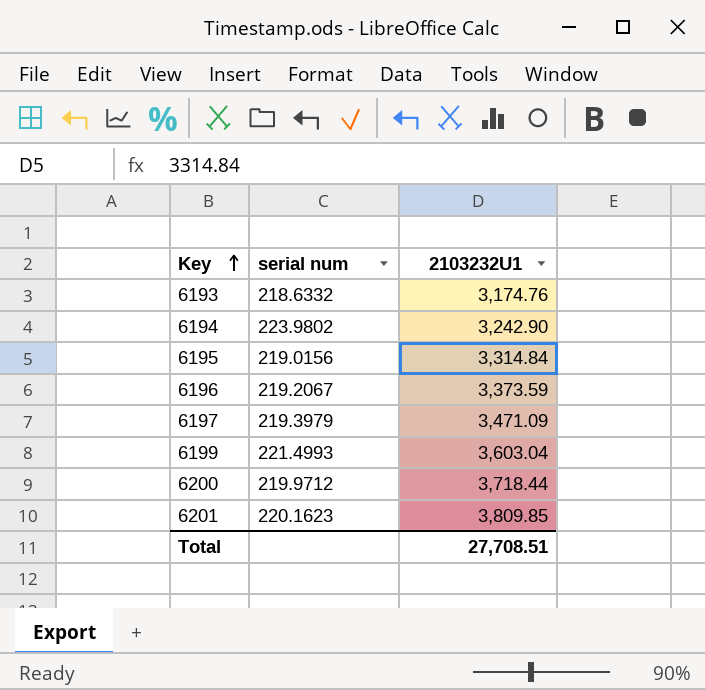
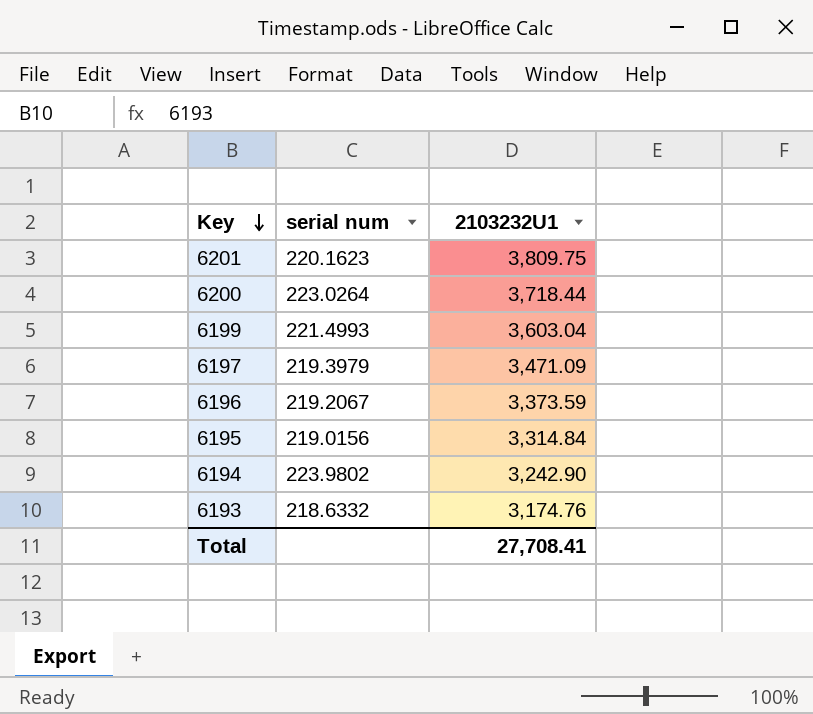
row order: Key ascending -> Key descending
6201 | 2103232U1: 3,809.85 -> 3,809.75
6200 | serial num: 219.9712 -> 223.0264
Total | 2103232U1: 27,708.51 -> 27,708.41

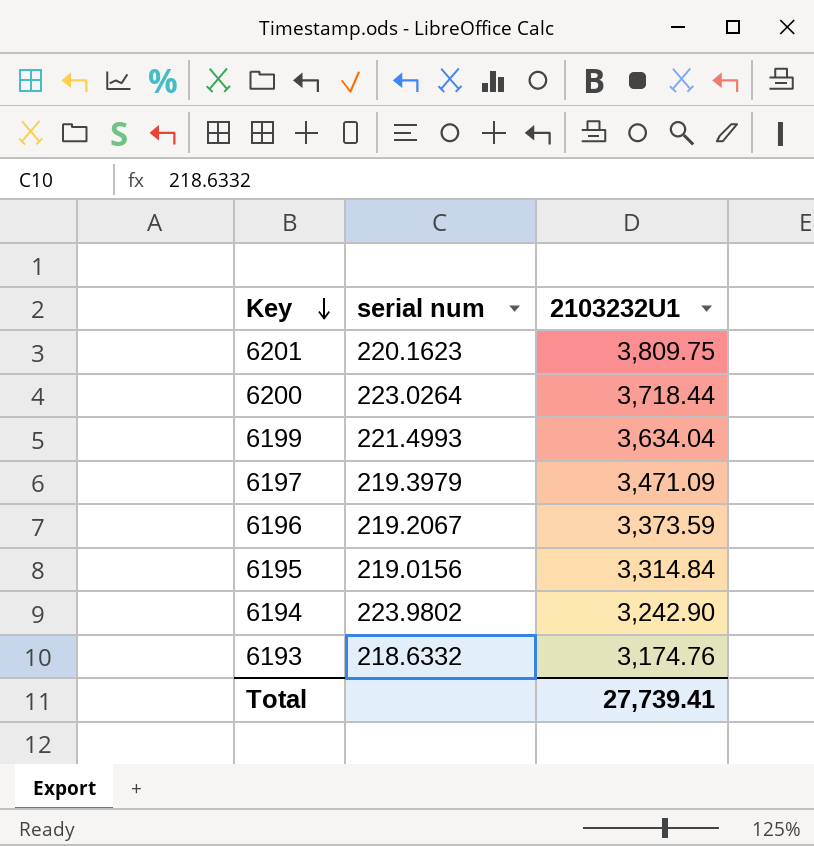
6199 | 2103232U1: 3,603.04 -> 3,634.04
Total | 2103232U1: 27,708.41 -> 27,739.41

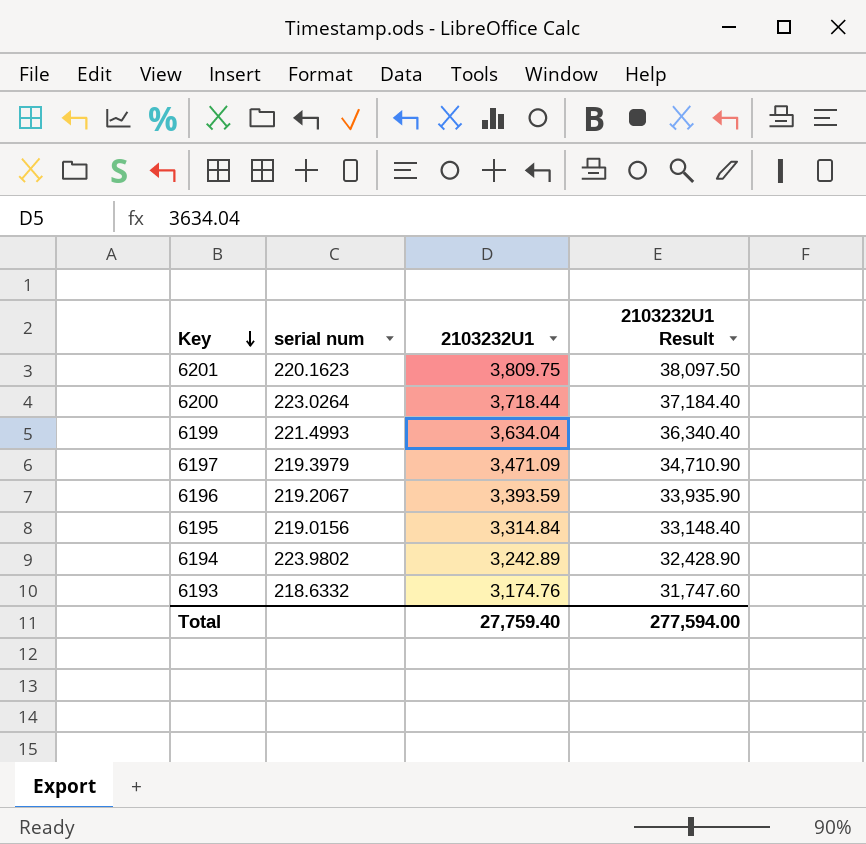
column 2103232U1 Result | formula: none -> [2103232U1] * 10
6196 | 2103232U1: 3,373.59 -> 3,393.59
6194 | 2103232U1: 3,242.90 -> 3,242.89
Total | 2103232U1: 27,739.41 -> 27,759.40

